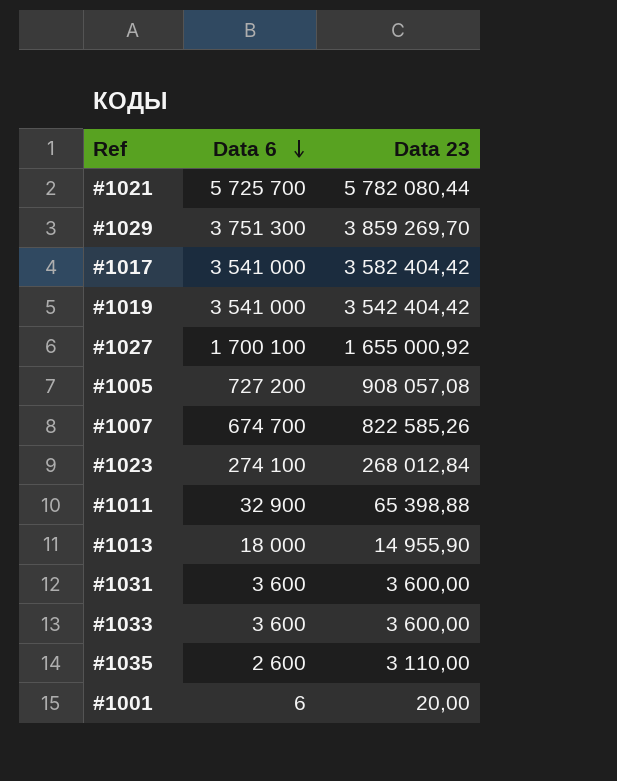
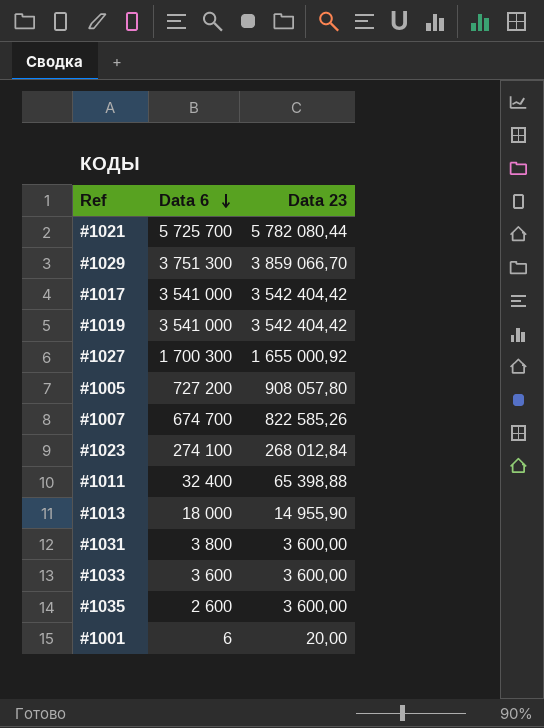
#1029 | Data 23: 3 859 269,70 -> 3 859 066,70
#1017 | Data 23: 3 582 404,42 -> 3 542 404,42
#1027 | Data 6: 1 700 100 -> 1 700 300
#1005 | Data 23: 908 057,08 -> 908 057,80
#1011 | Data 6: 32 900 -> 32 400
#1031 | Data 6: 3 600 -> 3 800
#1035 | Data 23: 3 110,00 -> 3 600,00

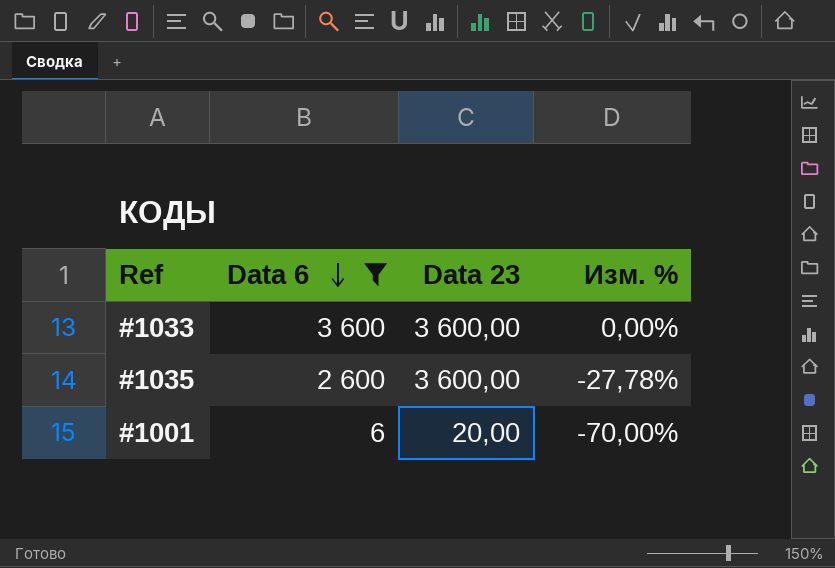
filter: none -> Data 6 <= 3 600
column Изм. % | formula: none -> ([Data 6] - [Data 23]) / [Data 23]

